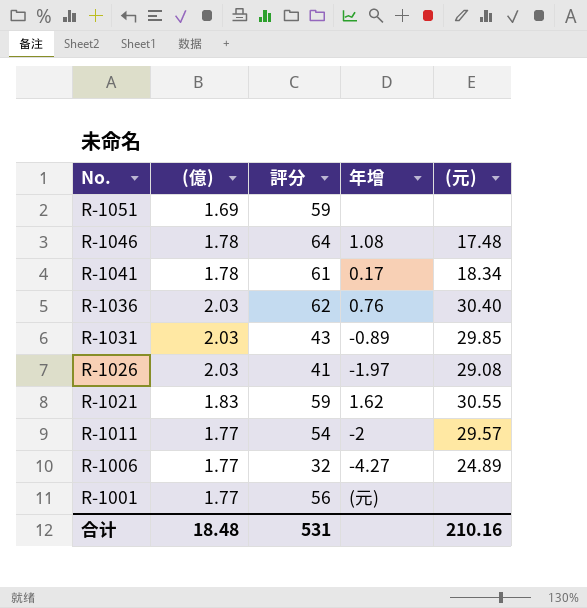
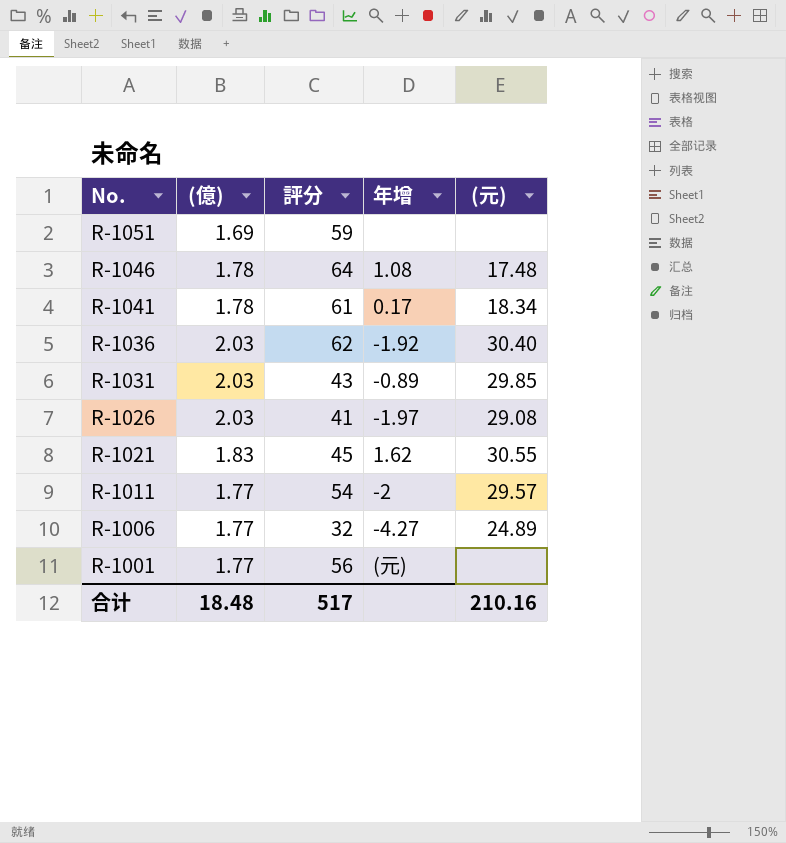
R-1036 | 年增: 0.76 -> -1.92
R-1021 | 評分: 59 -> 45
合计 | 評分: 531 -> 517

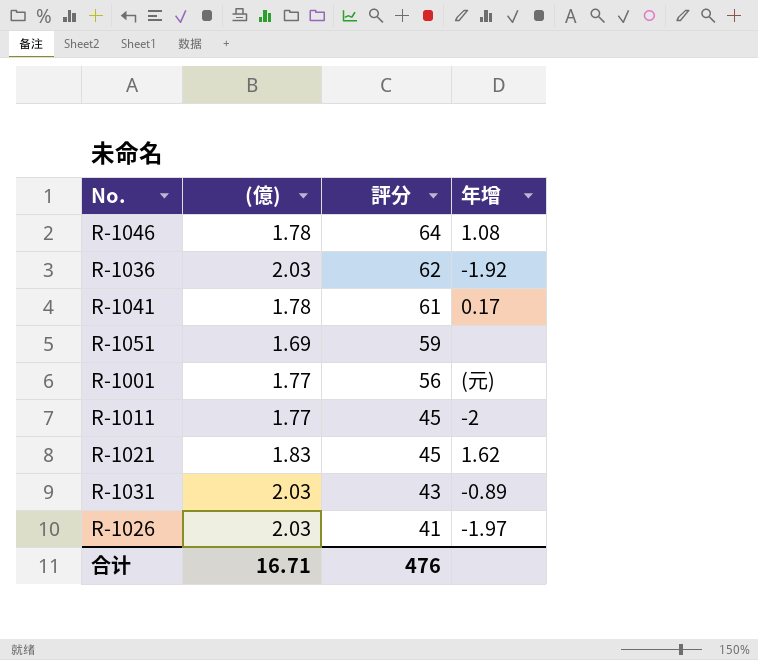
row order: No. descending -> 評分 descending
column (元) | position: 5 -> none
row R-1006: 1.77 | 32 | -4.27 | 24.89 -> none
R-1011 | 評分: 54 -> 45
合计 | (億): 18.48 -> 16.71
合计 | 評分: 517 -> 476

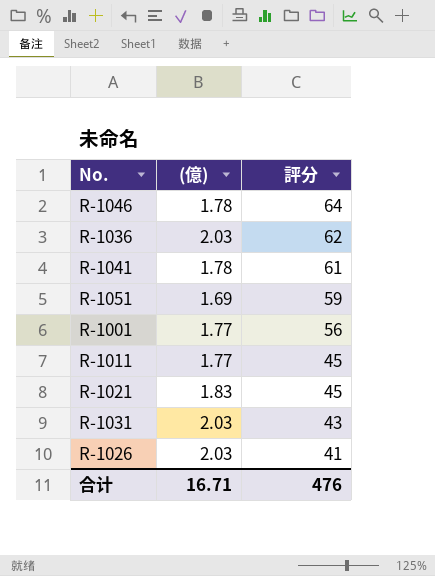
column 年增 | position: 4 -> none

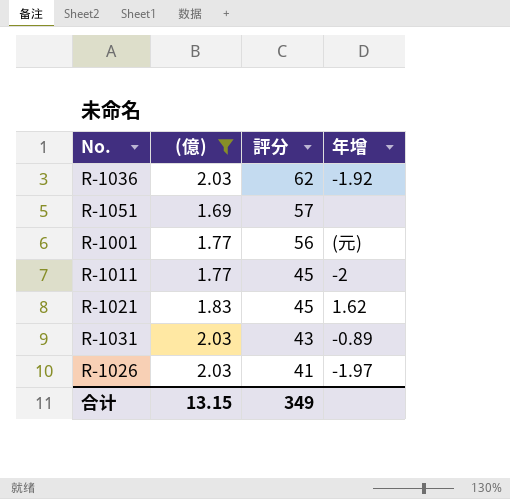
filter: none -> (億) != 1.78
column 年增 | position: none -> 4
R-1051 | 評分: 59 -> 57
合计 | (億): 16.71 -> 13.15
合计 | 評分: 476 -> 349

